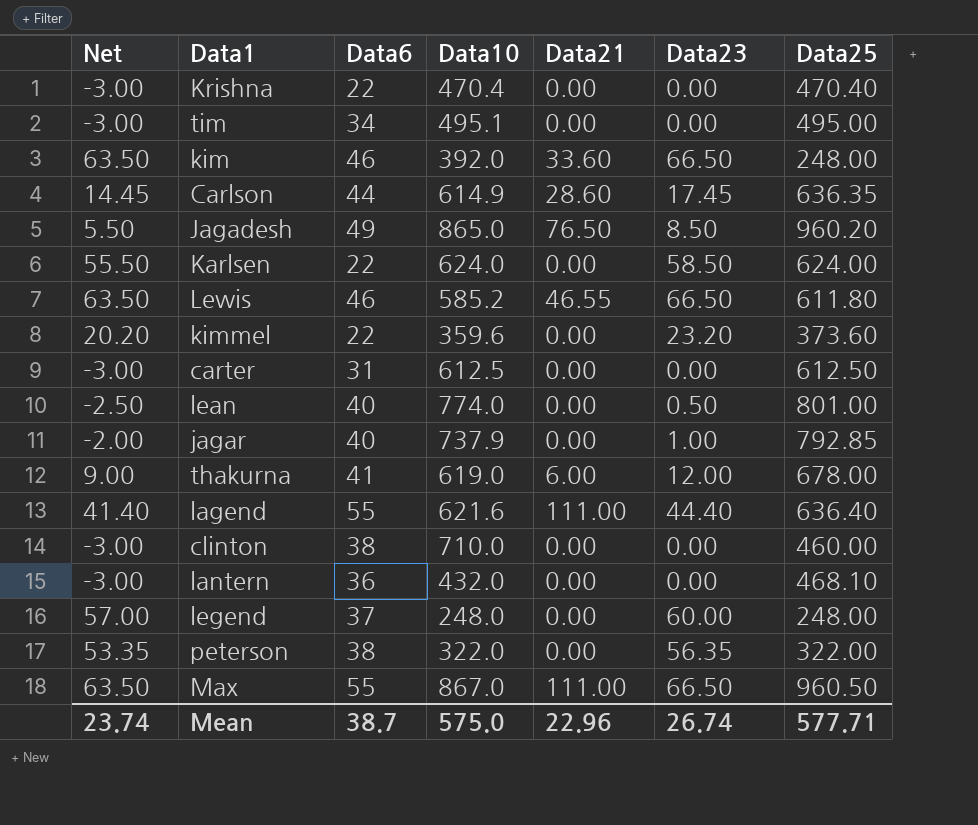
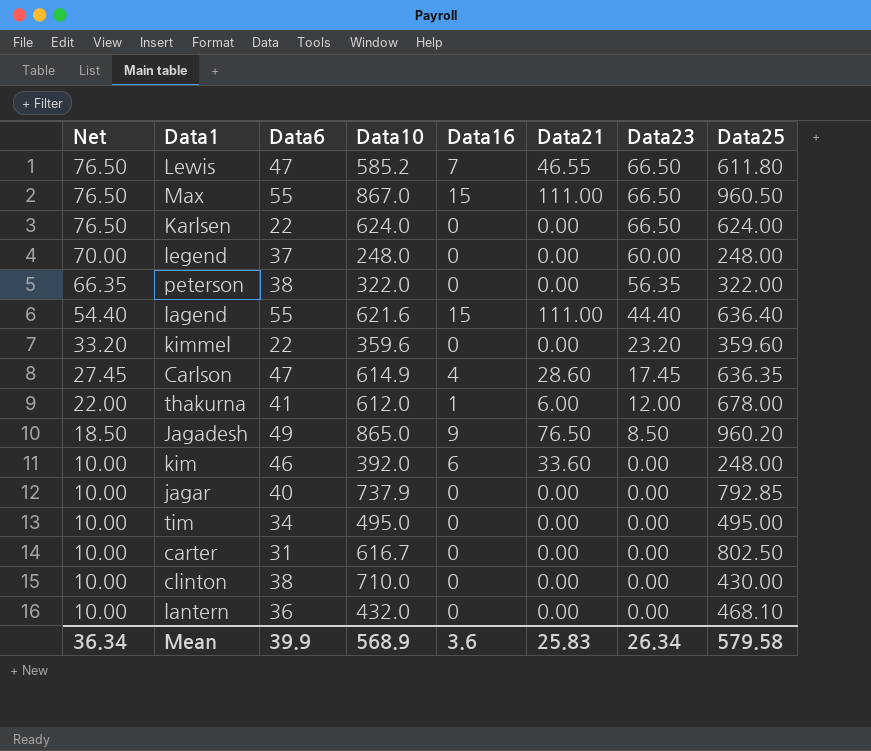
row order: none -> Net descending
column Net | formula: [Data23] - 3 -> [Data23] + 10
column Data16 | position: none -> 5
row Krishna: -3.00 | 22 | 470.4 | 0.00 | 0.00 | 470.40 -> none
row lean: -2.50 | 40 | 774.0 | 0.00 | 0.50 | 801.00 -> none
Lewis | Data6: 46 -> 47
Karlsen | Data23: 58.50 -> 66.50
kimmel | Data25: 373.60 -> 359.60
Carlson | Data6: 44 -> 47
thakurna | Data10: 619.0 -> 612.0
kim | Data23: 66.50 -> 0.00
jagar | Data23: 1.00 -> 0.00
tim | Data10: 495.1 -> 495.0
carter | Data10: 612.5 -> 616.7
carter | Data25: 612.50 -> 802.50
clinton | Data25: 460.00 -> 430.00
Mean | Net: 23.74 -> 36.34
Mean | Data6: 38.7 -> 39.9
Mean | Data10: 575.0 -> 568.9
Mean | Data21: 22.96 -> 25.83
Mean | Data23: 26.74 -> 26.34
Mean | Data25: 577.71 -> 579.58

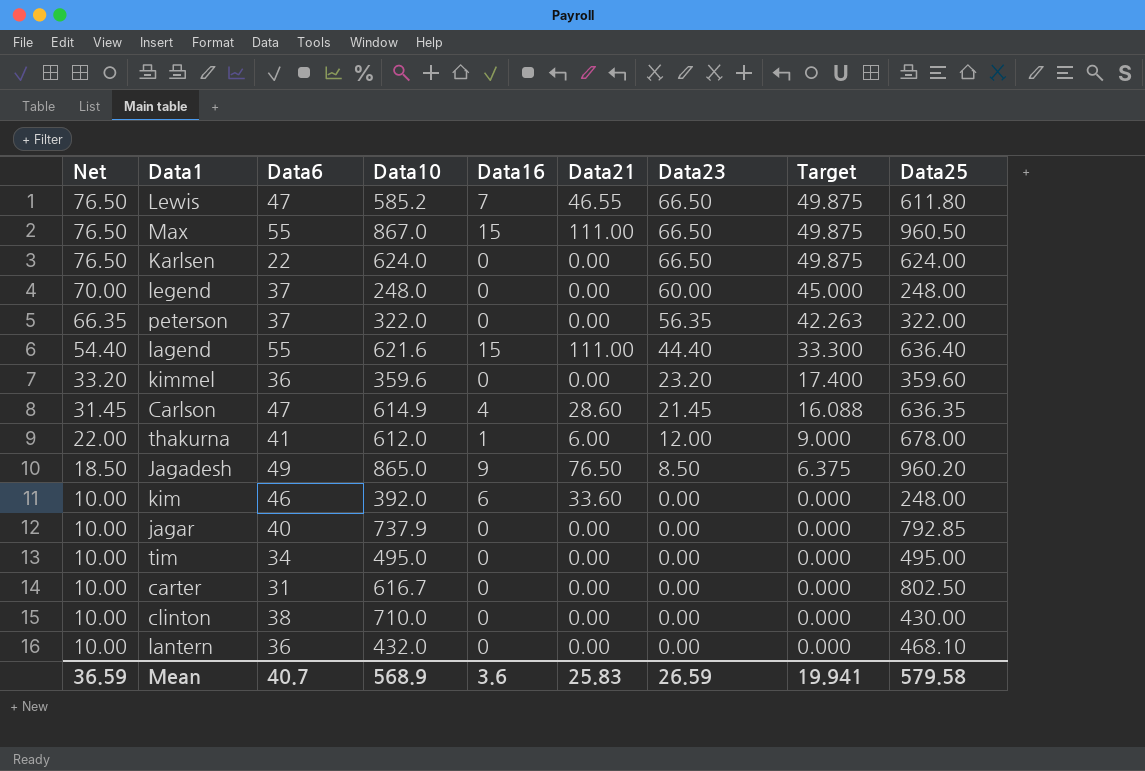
column Target | formula: none -> [Data23] * 0.75
peterson | Data6: 38 -> 37
kimmel | Data6: 22 -> 36
Carlson | Net: 27.45 -> 31.45
Carlson | Data23: 17.45 -> 21.45
Mean | Net: 36.34 -> 36.59
Mean | Data6: 39.9 -> 40.7
Mean | Data23: 26.34 -> 26.59

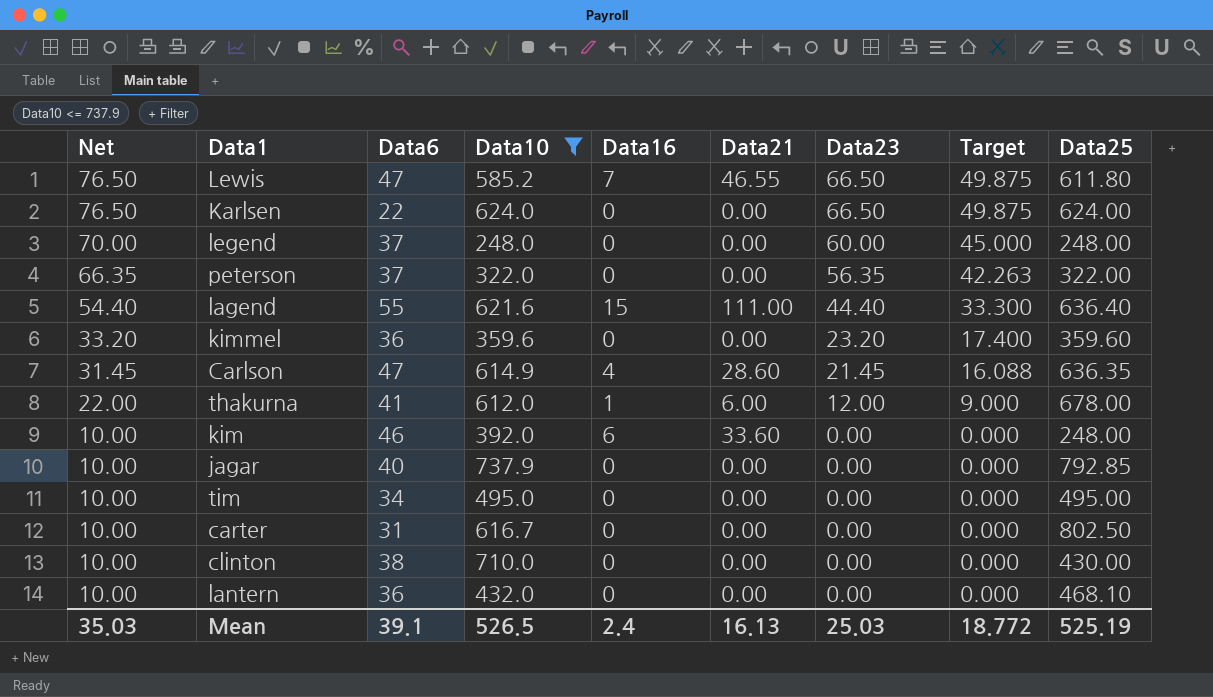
filter: none -> Data10 <= 737.9
Mean | Net: 36.59 -> 35.03
Mean | Data6: 40.7 -> 39.1
Mean | Data10: 568.9 -> 526.5
Mean | Data16: 3.6 -> 2.4
Mean | Data21: 25.83 -> 16.13
Mean | Data23: 26.59 -> 25.03
Mean | Target: 19.941 -> 18.772
Mean | Data25: 579.58 -> 525.19

